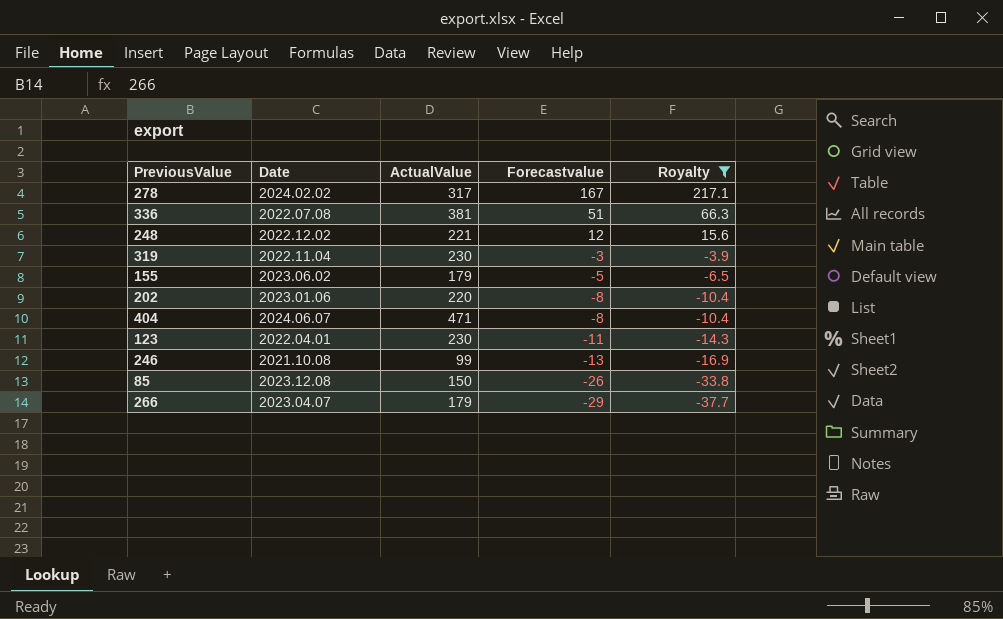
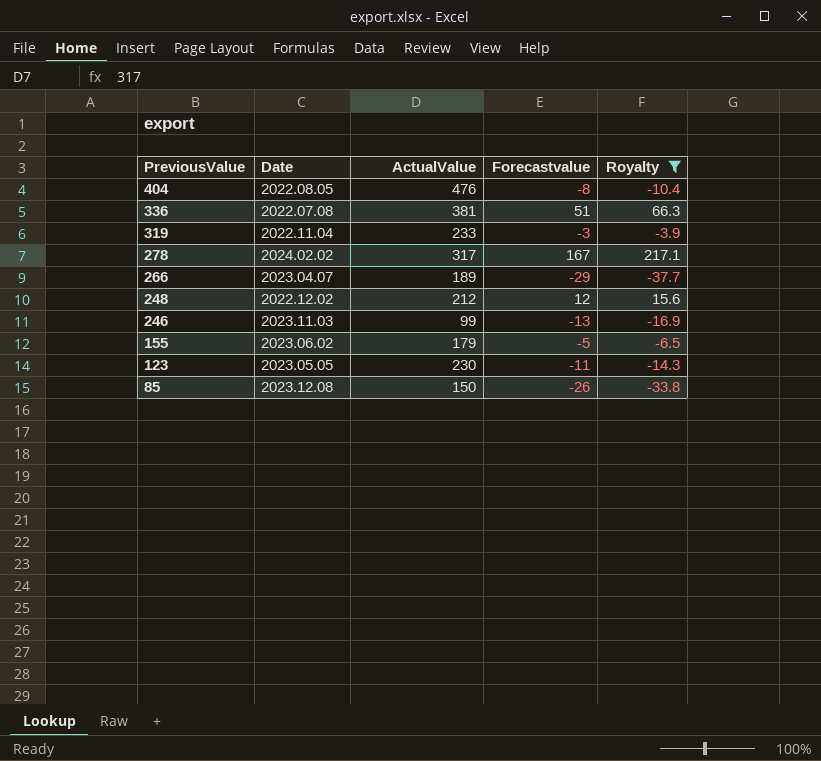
row order: Forecastvalue descending -> PreviousValue descending
row 202: 2023.01.06 | 220 | -8 | -10.4 -> none
404 | Date: 2024.06.07 -> 2022.08.05
404 | ActualValue: 471 -> 476
319 | ActualValue: 230 -> 233
266 | ActualValue: 179 -> 189
248 | ActualValue: 221 -> 212
246 | Date: 2021.10.08 -> 2023.11.03
123 | Date: 2022.04.01 -> 2023.05.05

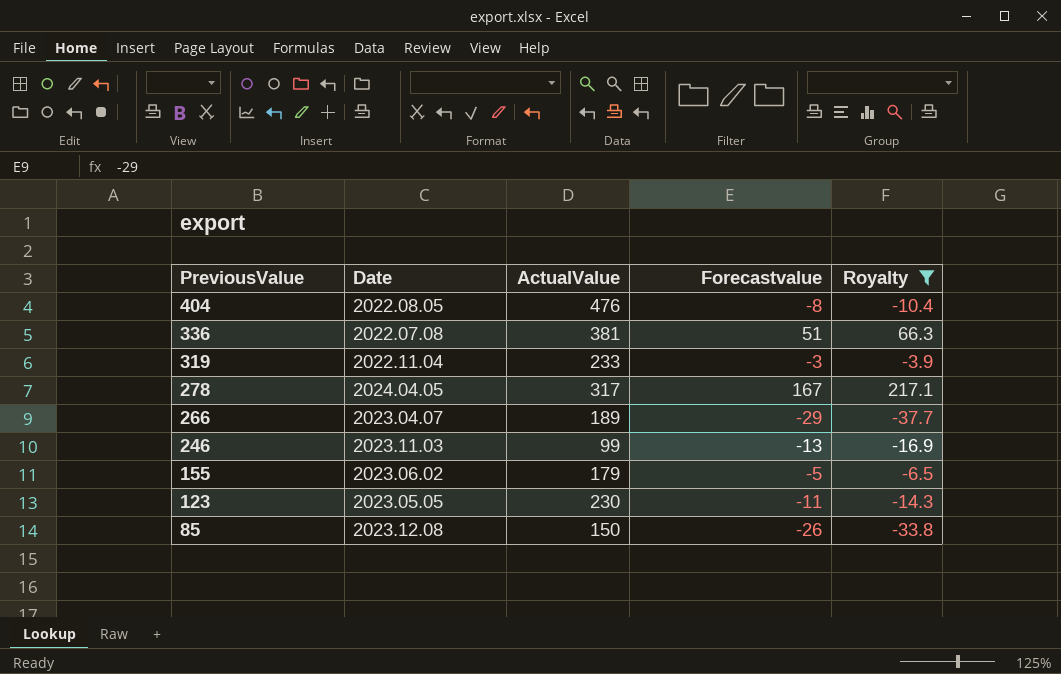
row 248: 2022.12.02 | 212 | 12 | 15.6 -> none
278 | Date: 2024.02.02 -> 2024.04.05

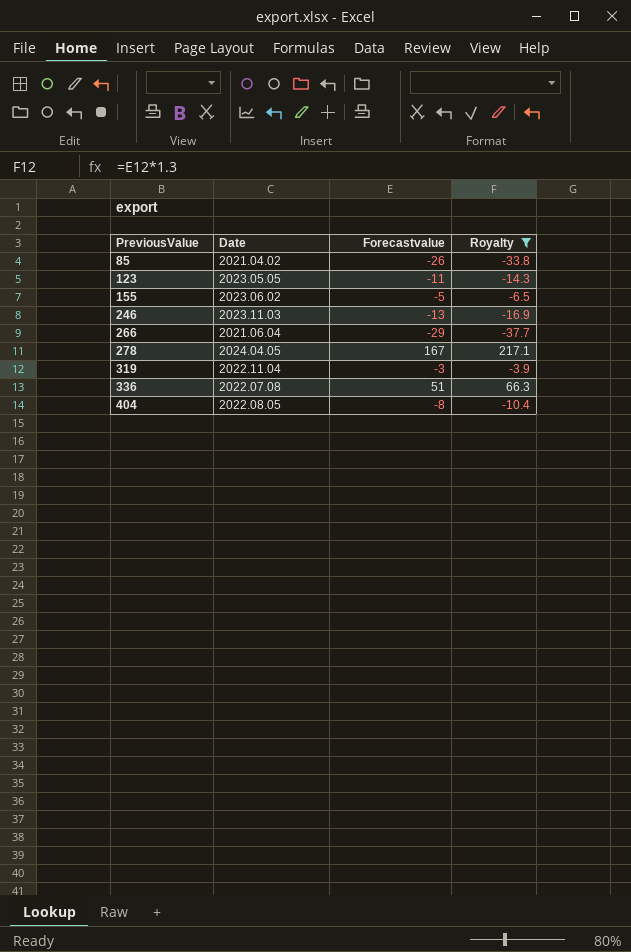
row order: PreviousValue descending -> PreviousValue ascending
column ActualValue | position: 3 -> none
85 | Date: 2023.12.08 -> 2021.04.02
266 | Date: 2023.04.07 -> 2021.06.04

